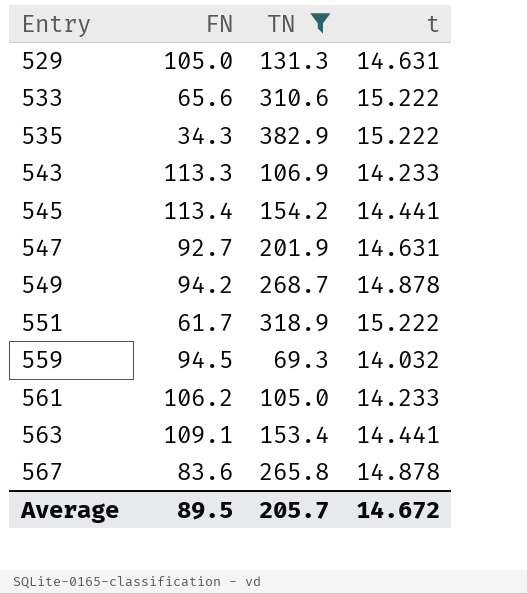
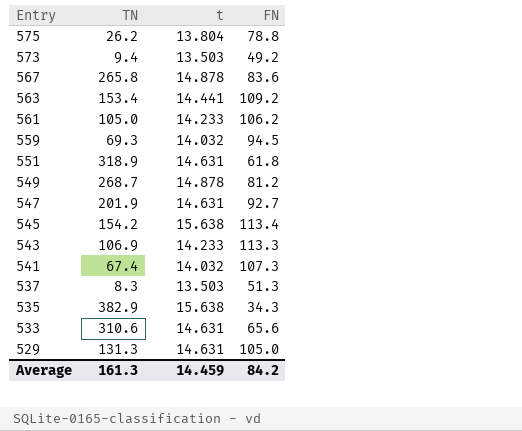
filter: TN >= 69.3 -> none
row order: Entry ascending -> Entry descending
column FN | position: 2 -> 4
563 | FN: 109.1 -> 109.2
551 | t: 15.222 -> 14.631
551 | FN: 61.7 -> 61.8
549 | FN: 94.2 -> 81.2
545 | t: 14.441 -> 15.638
535 | t: 15.222 -> 15.638
533 | t: 15.222 -> 14.631
Average | TN: 205.7 -> 161.3
Average | t: 14.672 -> 14.459
Average | FN: 89.5 -> 84.2

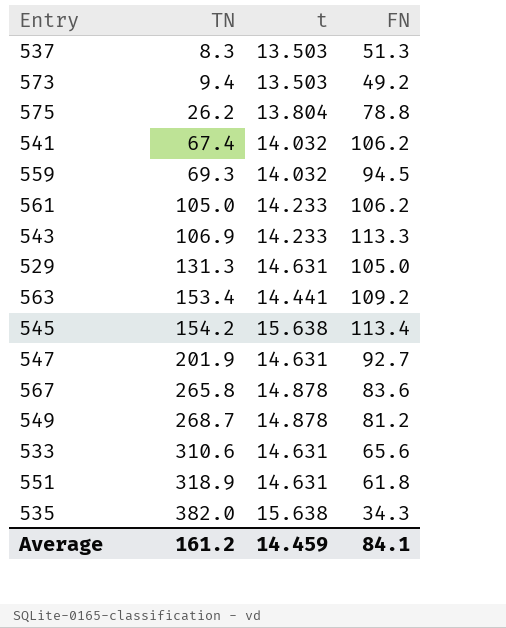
row order: Entry descending -> TN ascending
541 | FN: 107.3 -> 106.2
535 | TN: 382.9 -> 382.0
Average | TN: 161.3 -> 161.2
Average | FN: 84.2 -> 84.1

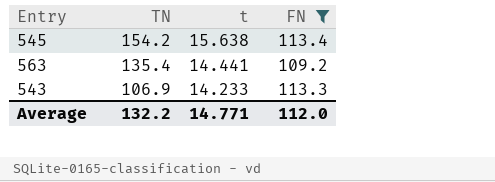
filter: none -> FN >= 109.2
row order: TN ascending -> TN descending
563 | TN: 153.4 -> 135.4
Average | TN: 161.2 -> 132.2
Average | t: 14.459 -> 14.771
Average | FN: 84.1 -> 112.0

